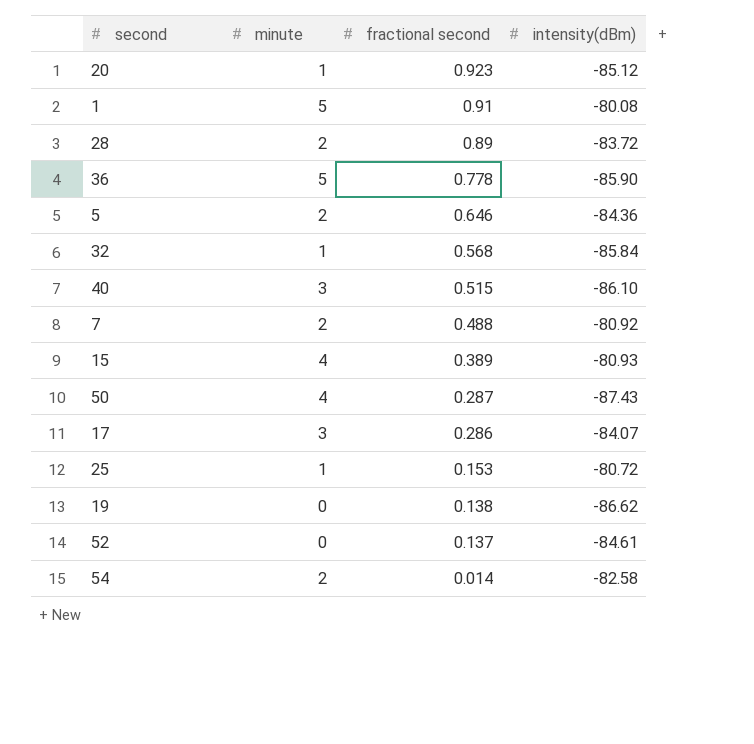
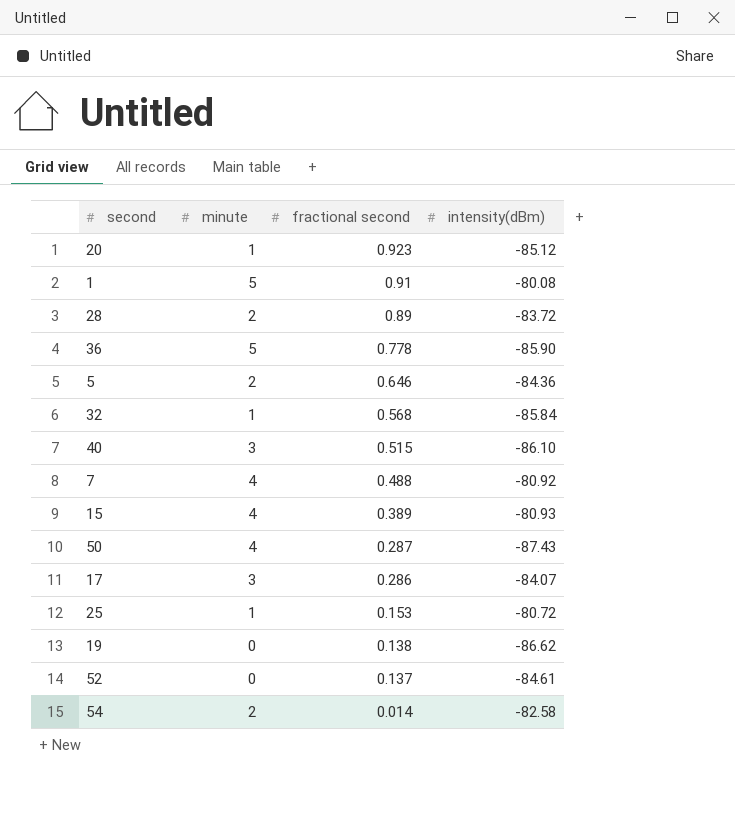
7 | minute: 2 -> 4

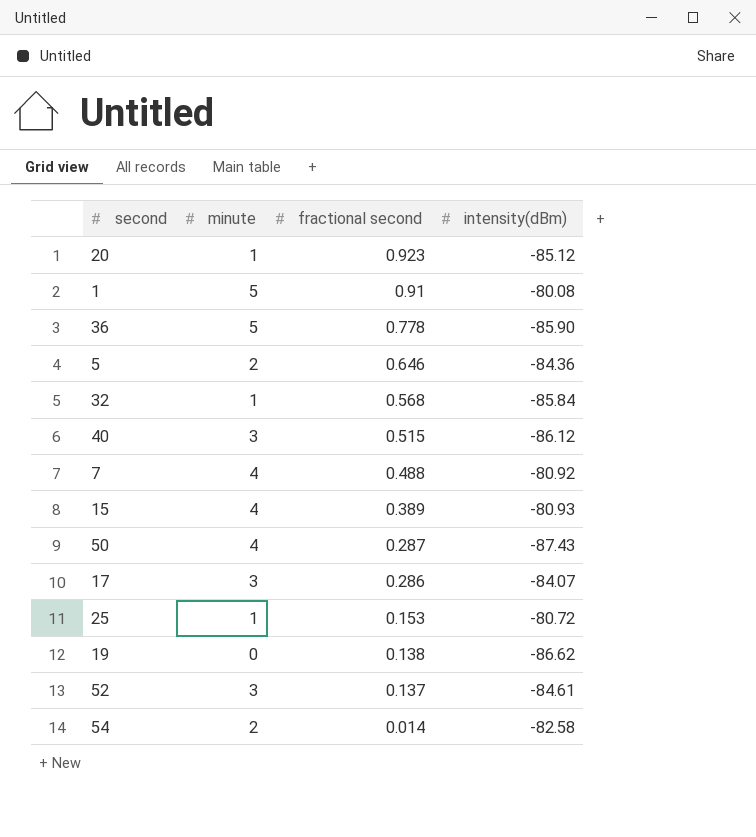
row 28: 2 | 0.89 | -83.72 -> none
40 | intensity(dBm): -86.10 -> -86.12
52 | minute: 0 -> 3

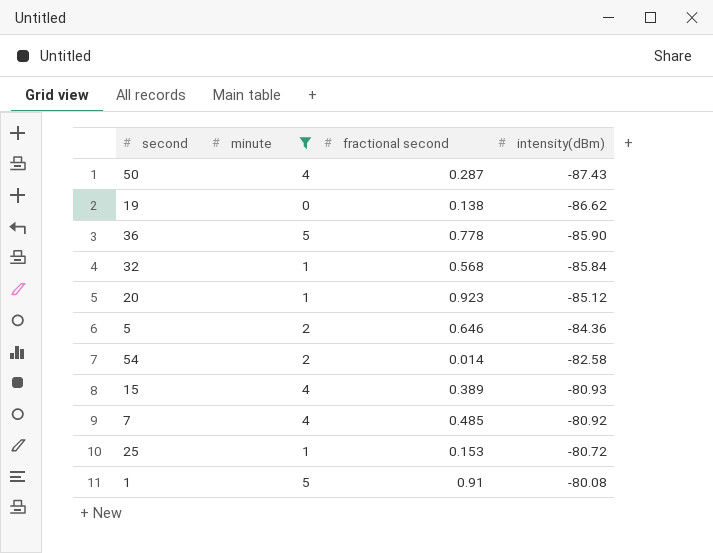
filter: none -> minute != 3
row order: fractional second descending -> intensity(dBm) ascending
7 | fractional second: 0.488 -> 0.485

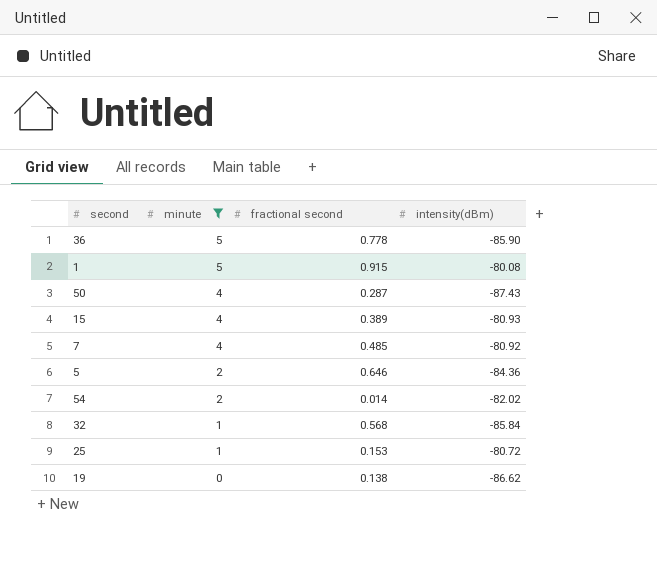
row order: intensity(dBm) ascending -> minute descending
row 20: 1 | 0.923 | -85.12 -> none
1 | fractional second: 0.91 -> 0.915
54 | intensity(dBm): -82.58 -> -82.02

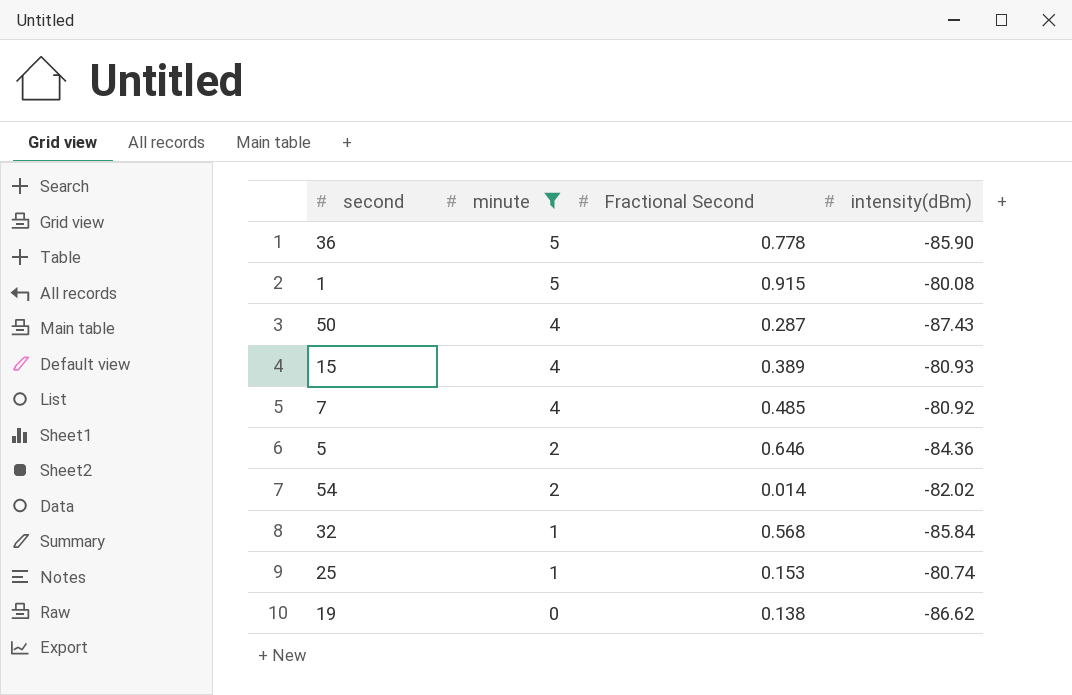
column name: fractional second -> Fractional Second
25 | intensity(dBm): -80.72 -> -80.74

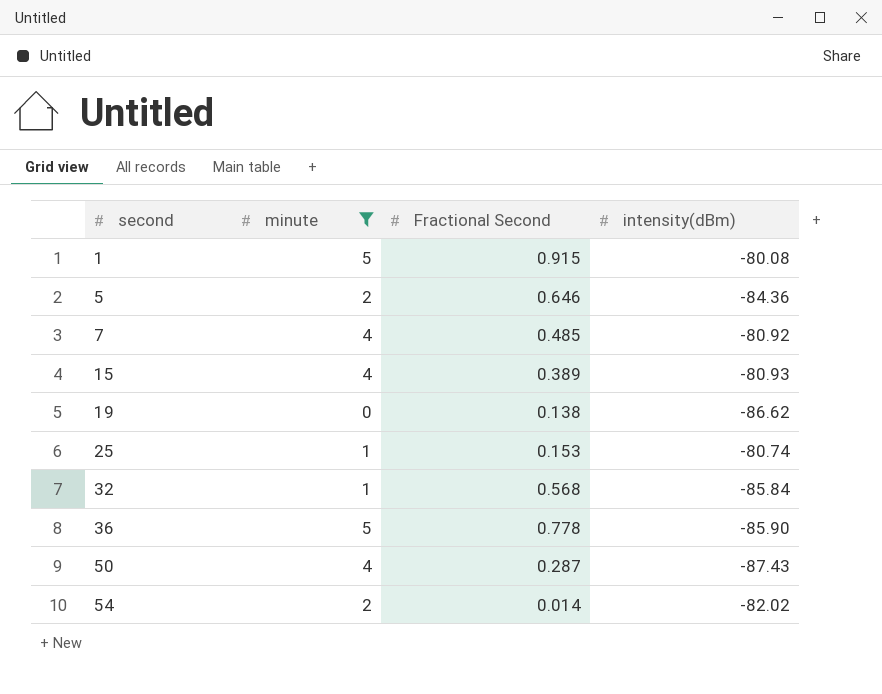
row order: minute descending -> second ascending

